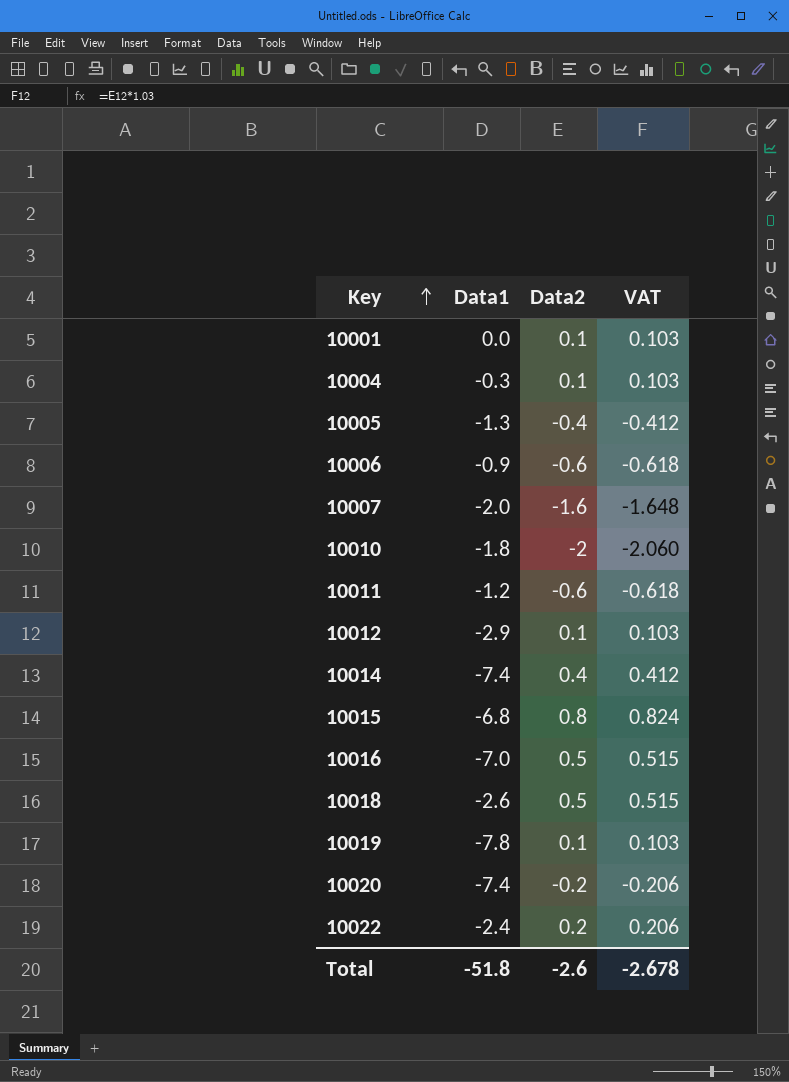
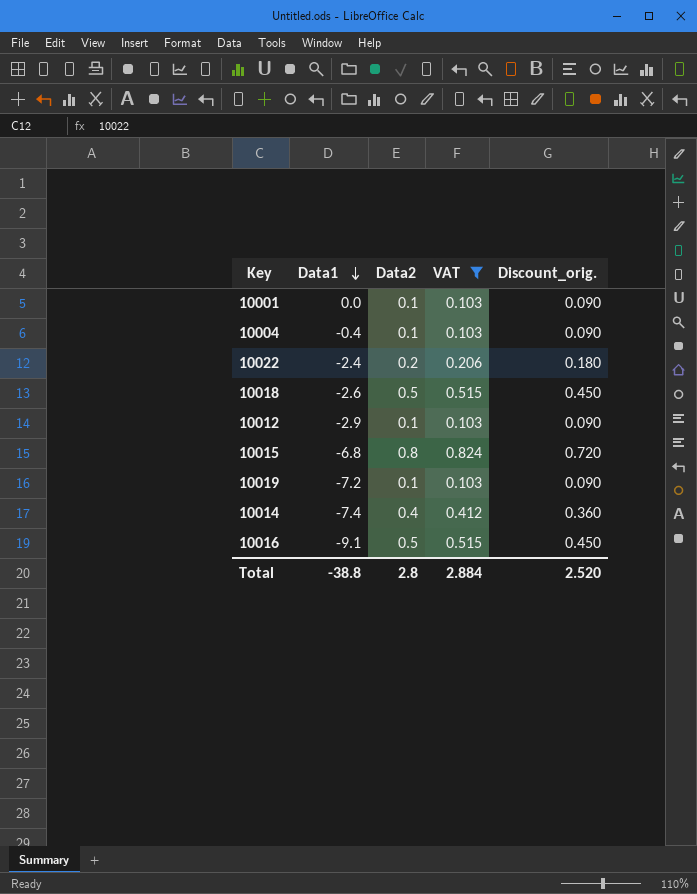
filter: none -> VAT >= 0.103
row order: Key ascending -> Data1 descending
column Discount_orig. | formula: none -> [Data2] * 0.9
10004 | Data1: -0.3 -> -0.4
10019 | Data1: -7.8 -> -7.2
10016 | Data1: -7.0 -> -9.1
Total | Data1: -51.8 -> -38.8
Total | Data2: -2.6 -> 2.8
Total | VAT: -2.678 -> 2.884

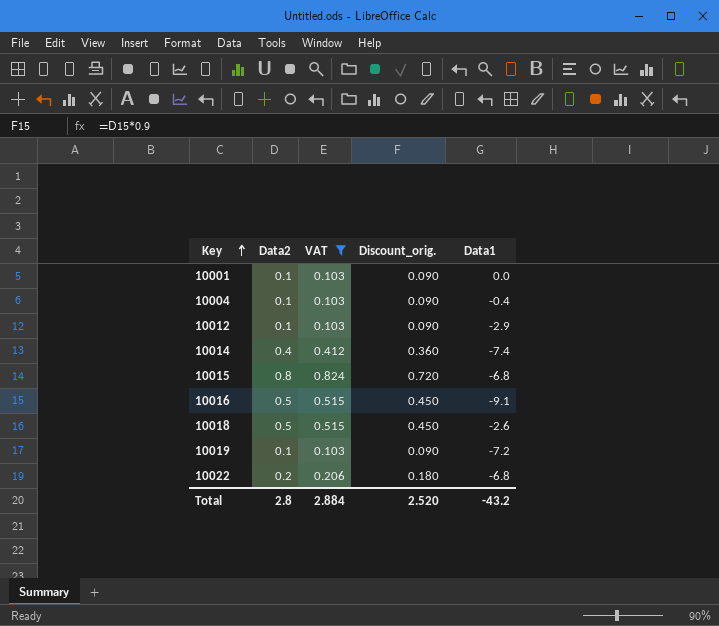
row order: Data1 descending -> Key ascending
column Data1 | position: 2 -> 5
10022 | Data1: -2.4 -> -6.8
Total | Data1: -38.8 -> -43.2

